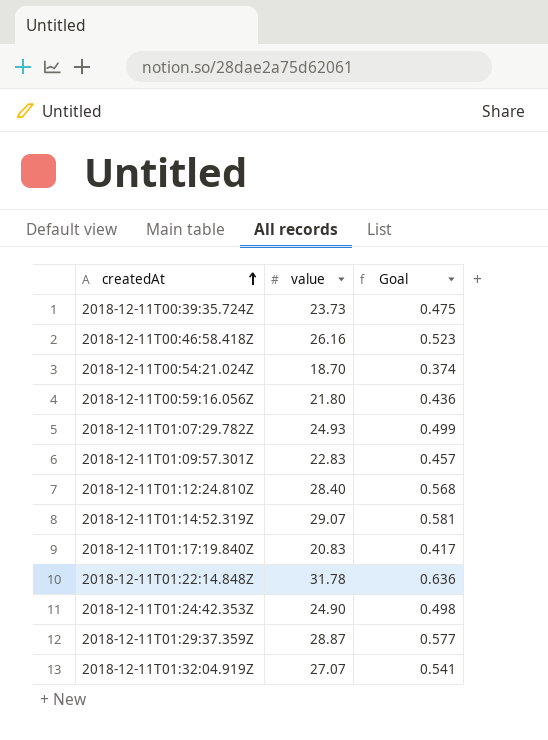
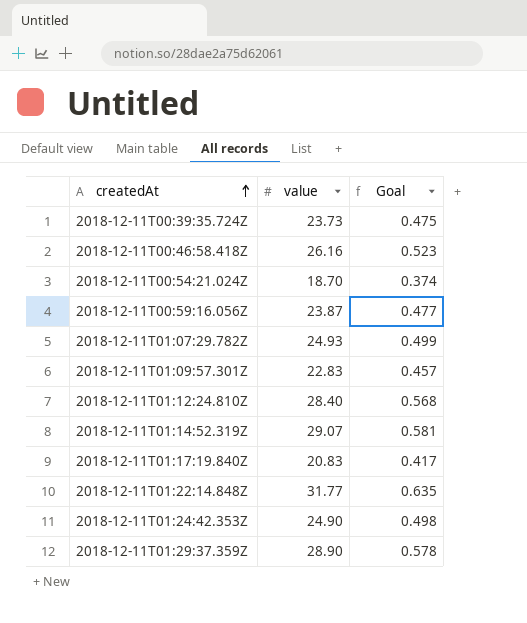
row 2018-12-11T01:32:04.919Z: 27.07 | 0.541 -> none
2018-12-11T00:59:16.056Z | value: 21.80 -> 23.87
2018-12-11T00:59:16.056Z | Goal: 0.436 -> 0.477
2018-12-11T01:22:14.848Z | value: 31.78 -> 31.77
2018-12-11T01:22:14.848Z | Goal: 0.636 -> 0.635
2018-12-11T01:29:37.359Z | value: 28.87 -> 28.90
2018-12-11T01:29:37.359Z | Goal: 0.577 -> 0.578

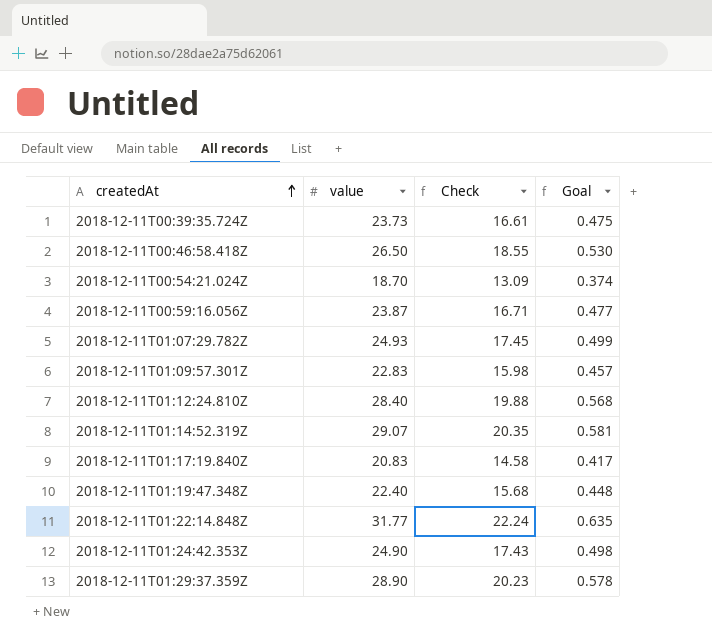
column Check | formula: none -> [value] * 0.7
2018-12-11T00:46:58.418Z | value: 26.16 -> 26.50
2018-12-11T00:46:58.418Z | Goal: 0.523 -> 0.530
row 2018-12-11T01:19:47.348Z: none -> 22.40 | 15.68 | 0.448

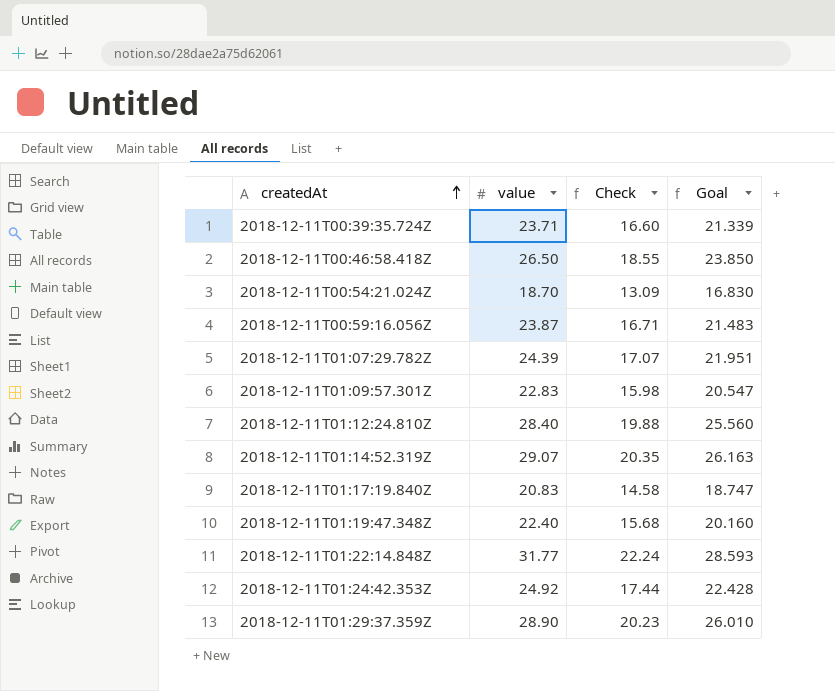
column Goal | formula: [value] * 0.02 -> [value] * 0.9
2018-12-11T00:39:35.724Z | value: 23.73 -> 23.71
2018-12-11T00:39:35.724Z | Check: 16.61 -> 16.60
2018-12-11T01:07:29.782Z | value: 24.93 -> 24.39
2018-12-11T01:07:29.782Z | Check: 17.45 -> 17.07
2018-12-11T01:24:42.353Z | value: 24.90 -> 24.92
2018-12-11T01:24:42.353Z | Check: 17.43 -> 17.44

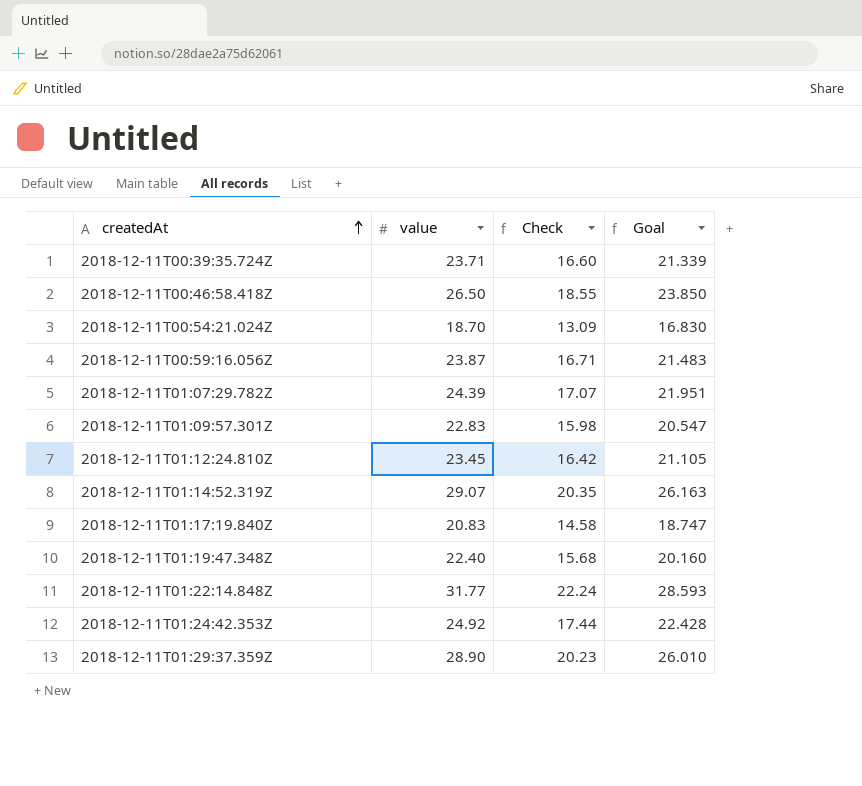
2018-12-11T01:12:24.810Z | value: 28.40 -> 23.45
2018-12-11T01:12:24.810Z | Check: 19.88 -> 16.42
2018-12-11T01:12:24.810Z | Goal: 25.560 -> 21.105

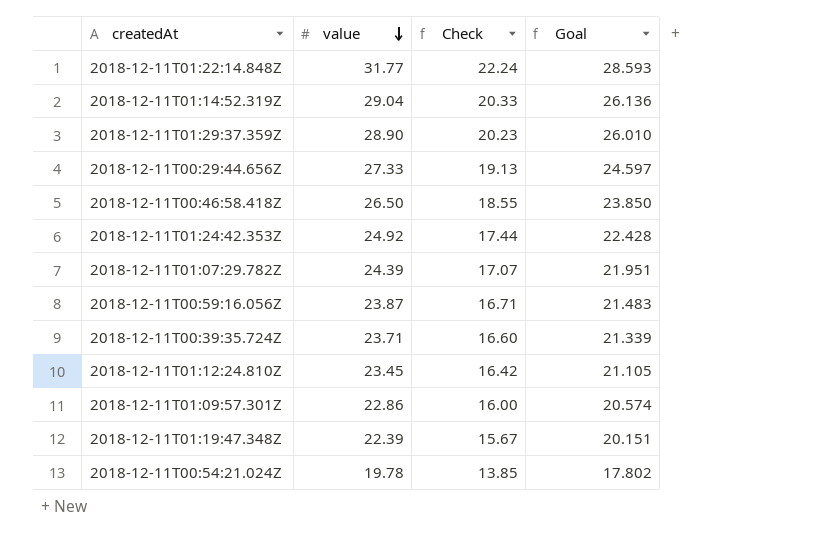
row order: createdAt ascending -> value descending
row 2018-12-11T01:17:19.840Z: 20.83 | 14.58 | 18.747 -> none
2018-12-11T01:14:52.319Z | value: 29.07 -> 29.04
2018-12-11T01:14:52.319Z | Check: 20.35 -> 20.33
2018-12-11T01:14:52.319Z | Goal: 26.163 -> 26.136
row 2018-12-11T00:29:44.656Z: none -> 27.33 | 19.13 | 24.597
2018-12-11T01:09:57.301Z | value: 22.83 -> 22.86
2018-12-11T01:09:57.301Z | Check: 15.98 -> 16.00
2018-12-11T01:09:57.301Z | Goal: 20.547 -> 20.574
2018-12-11T01:19:47.348Z | value: 22.40 -> 22.39
2018-12-11T01:19:47.348Z | Check: 15.68 -> 15.67
2018-12-11T01:19:47.348Z | Goal: 20.160 -> 20.151
2018-12-11T00:54:21.024Z | value: 18.70 -> 19.78
2018-12-11T00:54:21.024Z | Check: 13.09 -> 13.85
2018-12-11T00:54:21.024Z | Goal: 16.830 -> 17.802

